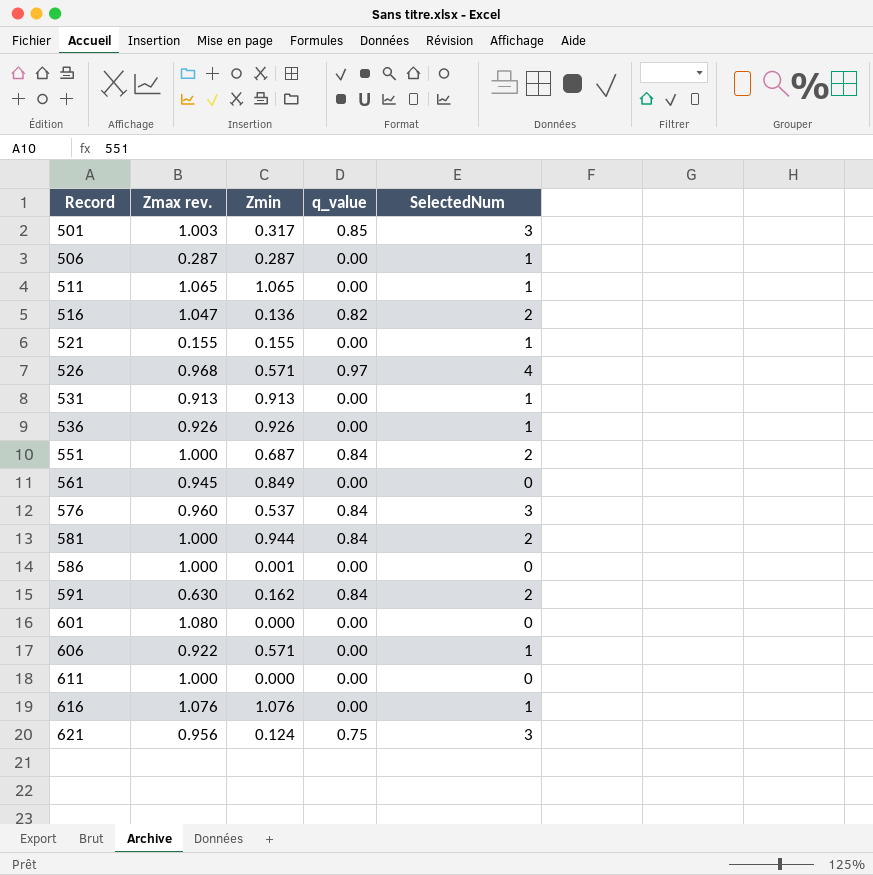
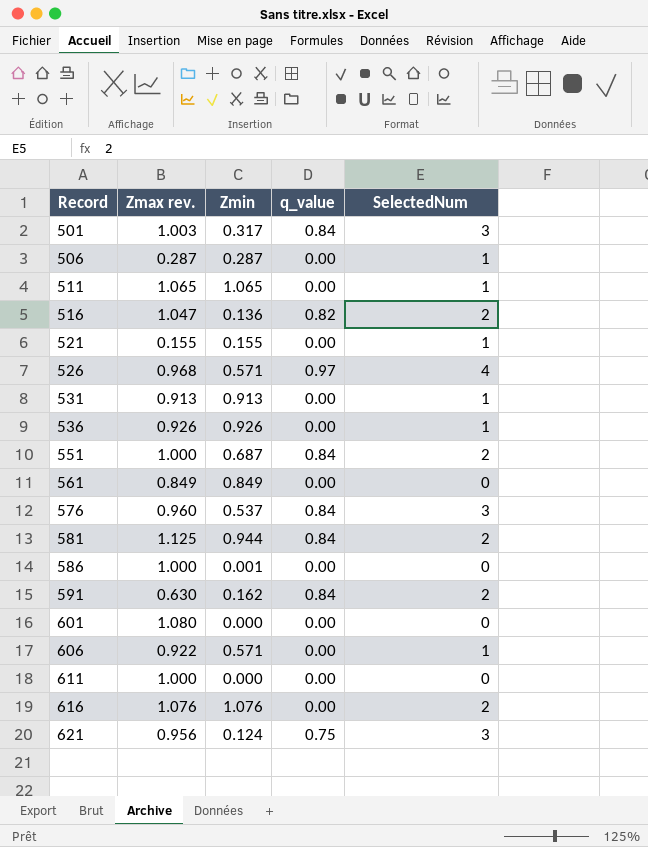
501 | q_value: 0.85 -> 0.84
561 | Zmax rev.: 0.945 -> 0.849
581 | Zmax rev.: 1.000 -> 1.125
616 | SelectedNum: 1 -> 2

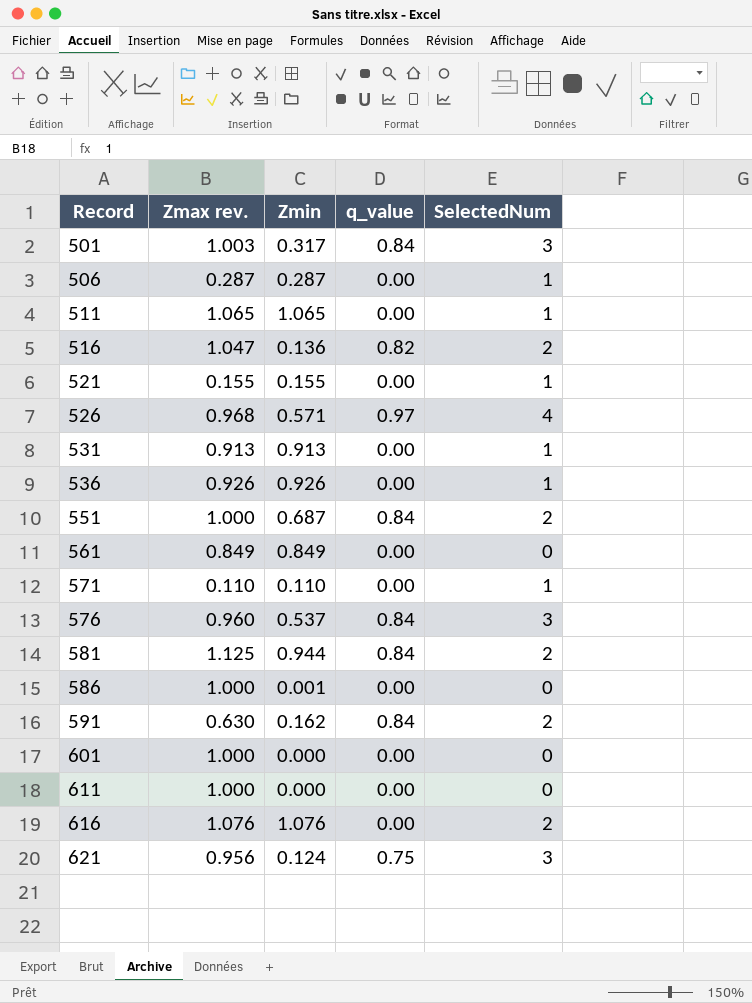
row 606: 0.922 | 0.571 | 0.00 | 1 -> none
row 571: none -> 0.110 | 0.110 | 0.00 | 1
601 | Zmax rev.: 1.080 -> 1.000

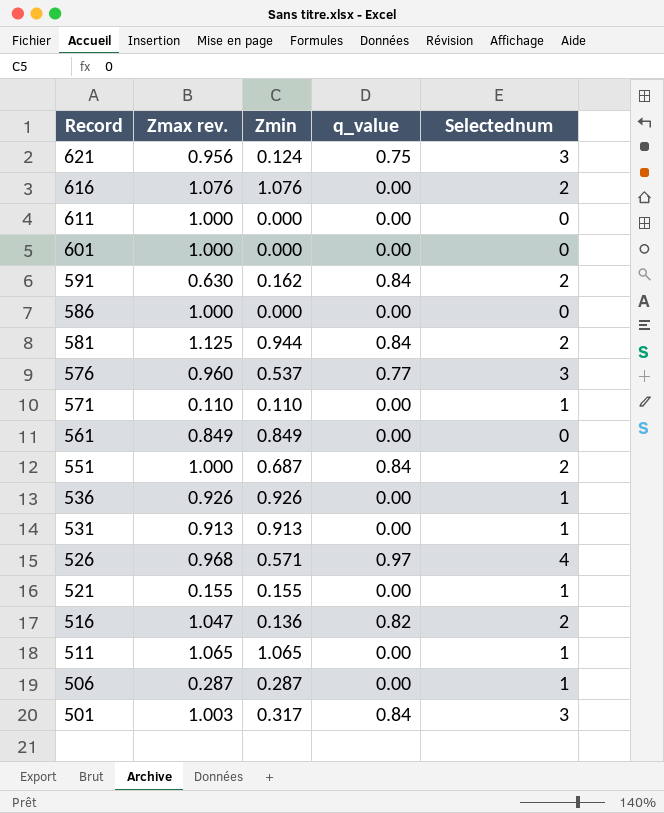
row order: Record ascending -> Record descending
column name: SelectedNum -> Selectednum
586 | Zmin: 0.001 -> 0.000
576 | q_value: 0.84 -> 0.77

